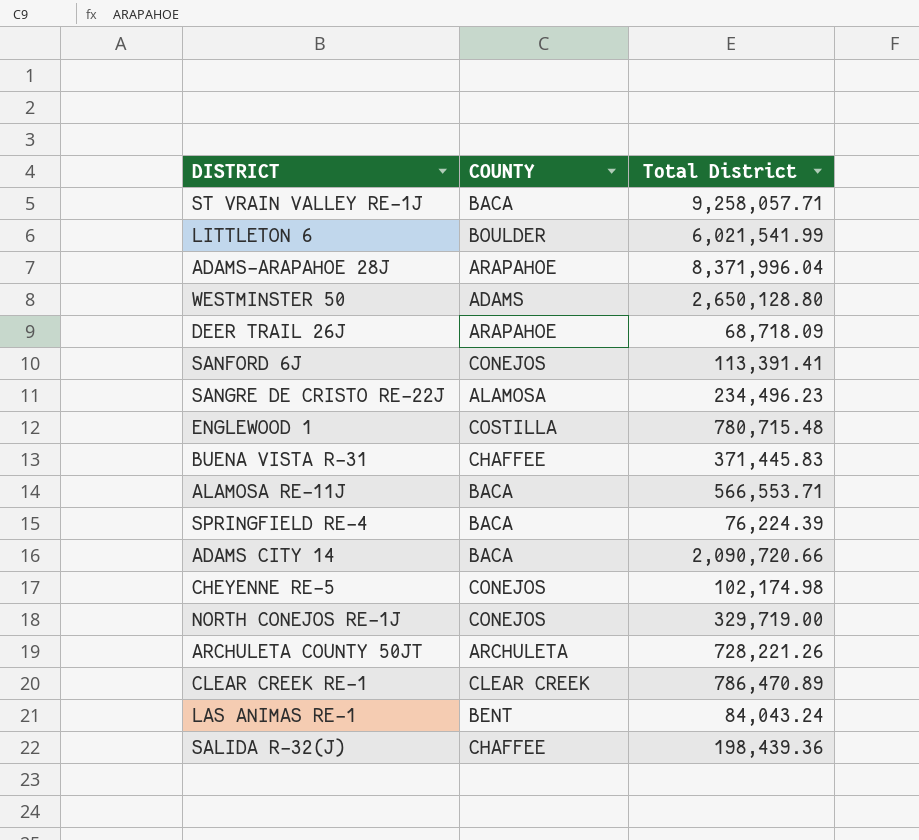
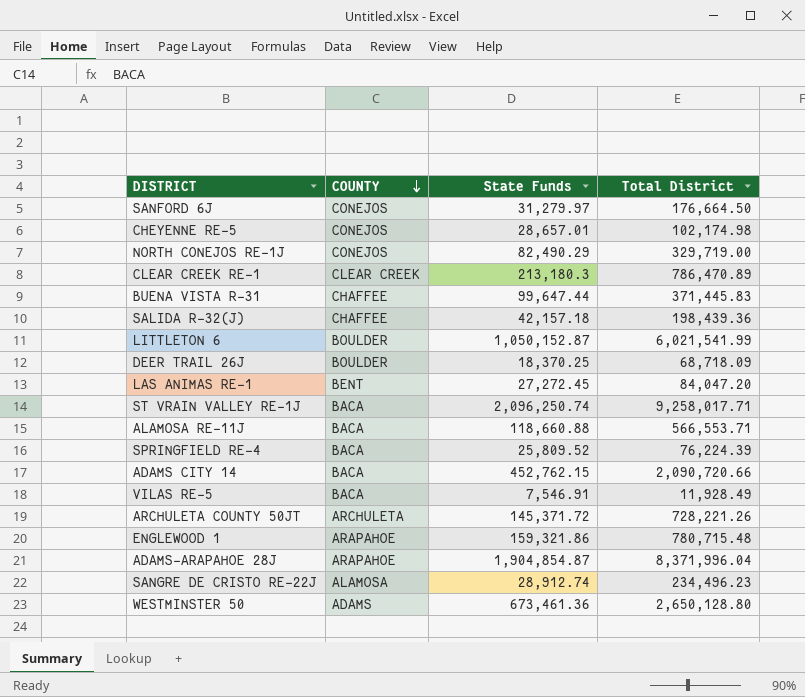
row order: none -> COUNTY descending
column State Funds | position: none -> 3
SANFORD 6J | Total District: 113,391.41 -> 176,664.50
DEER TRAIL 26J | COUNTY: ARAPAHOE -> BOULDER
LAS ANIMAS RE-1 | Total District: 84,043.24 -> 84,047.20
ST VRAIN VALLEY RE-1J | Total District: 9,258,057.71 -> 9,258,017.71
row VILAS RE-5: none -> BACA | 7,546.91 | 11,928.49
ENGLEWOOD 1 | COUNTY: COSTILLA -> ARAPAHOE

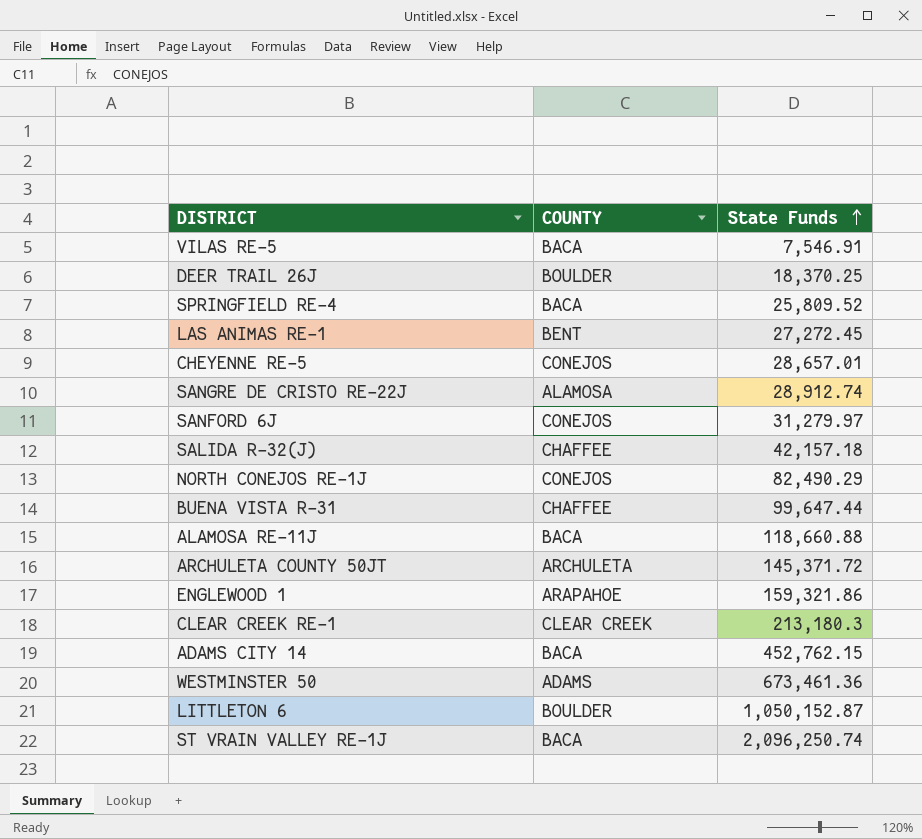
row order: COUNTY descending -> State Funds ascending
column Total District | position: 4 -> none
row ADAMS-ARAPAHOE 28J: ARAPAHOE | 1,904,854.87 | 8,371,996.04 -> none

